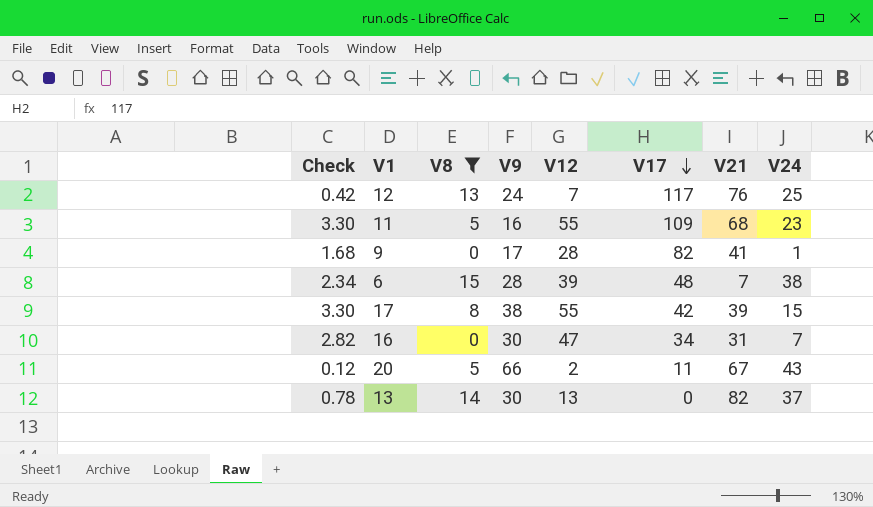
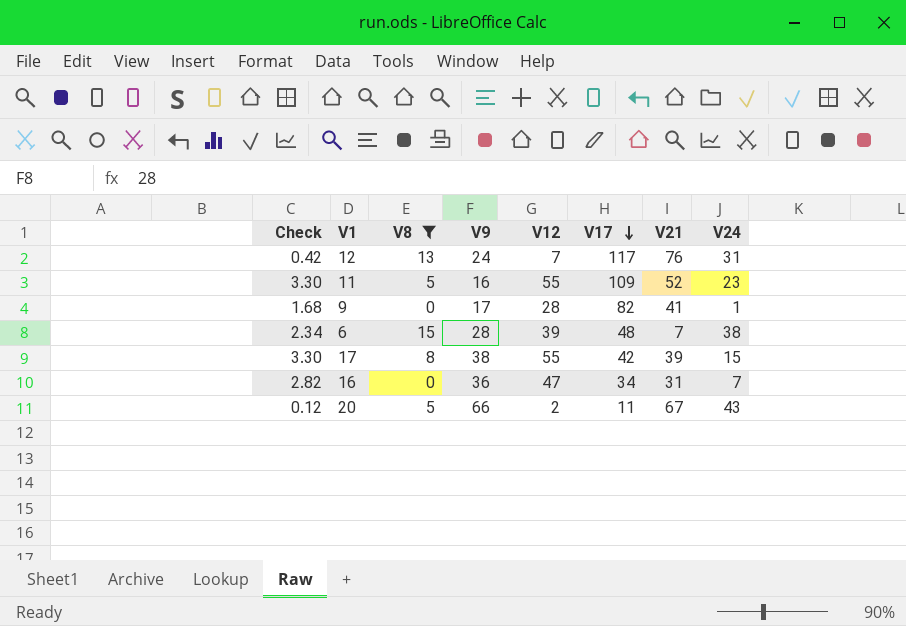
row 13: 0.78 | 14 | 30 | 13 | 0 | 82 | 37 -> none
12 | V24: 25 -> 31
11 | V21: 68 -> 52
16 | V9: 30 -> 36

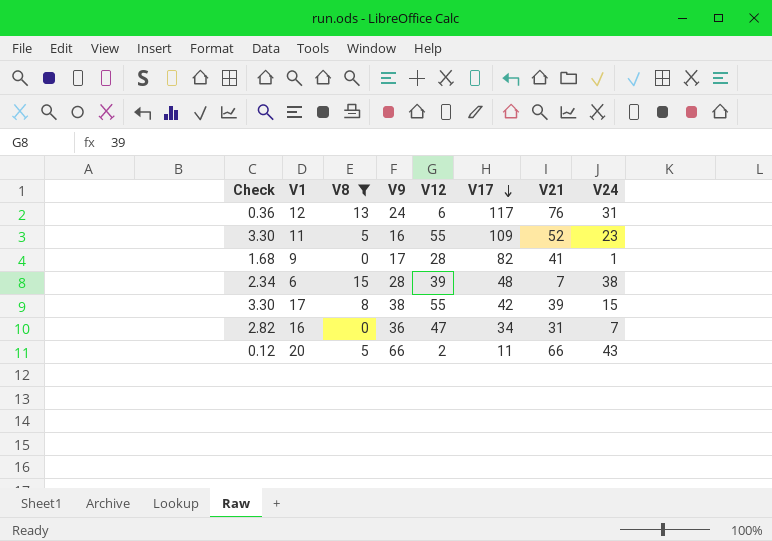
12 | Check: 0.42 -> 0.36
12 | V12: 7 -> 6
20 | V21: 67 -> 66

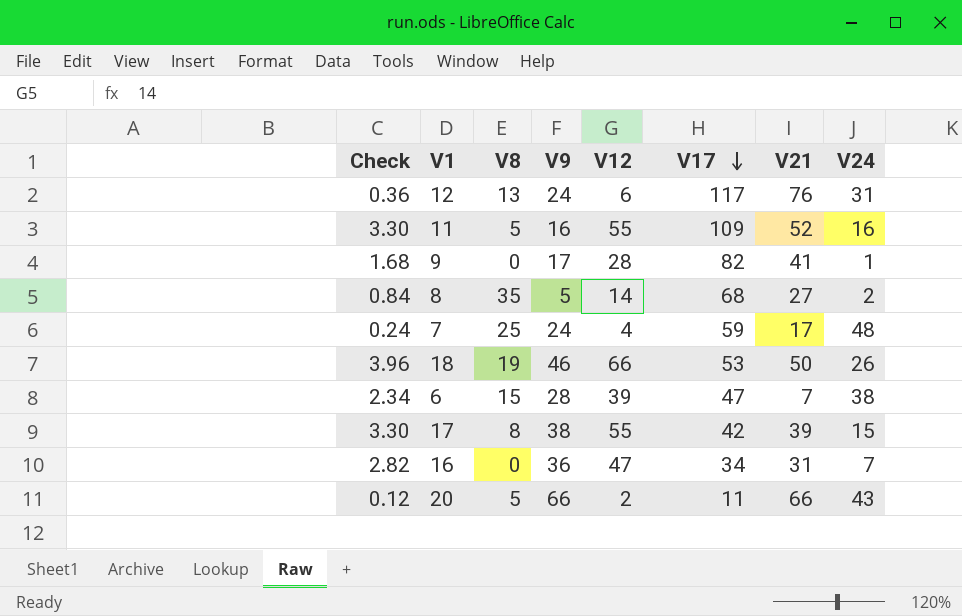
filter: V8 <= 15 -> none
11 | V24: 23 -> 16
6 | V17: 48 -> 47

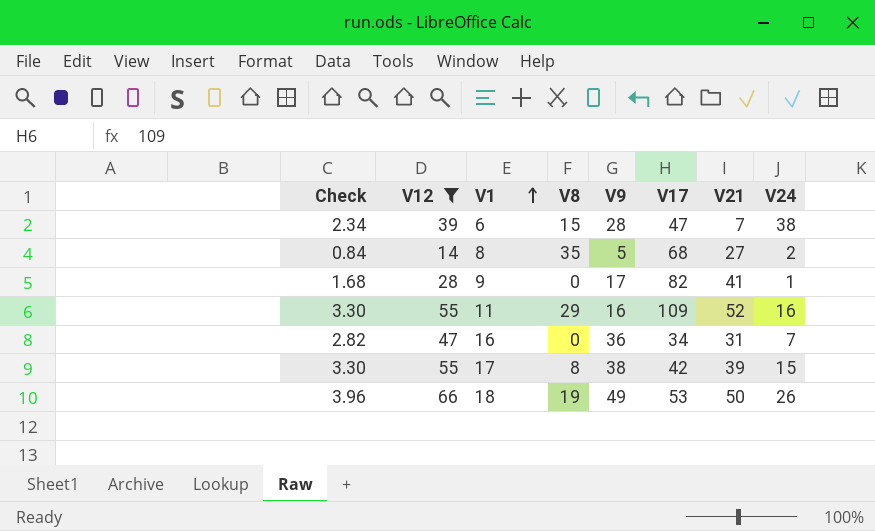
filter: none -> V12 >= 14
row order: V17 descending -> V1 ascending
column V12 | position: 5 -> 2
11 | V8: 5 -> 29
18 | V9: 46 -> 49

